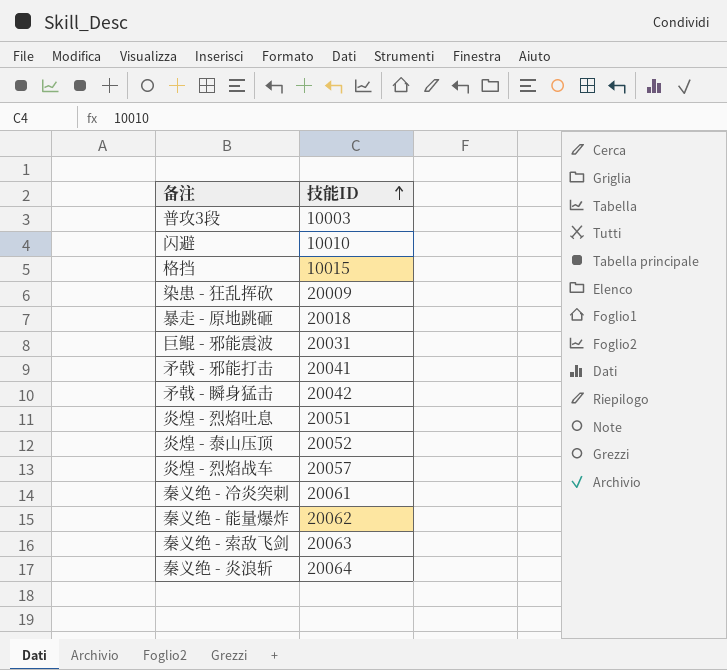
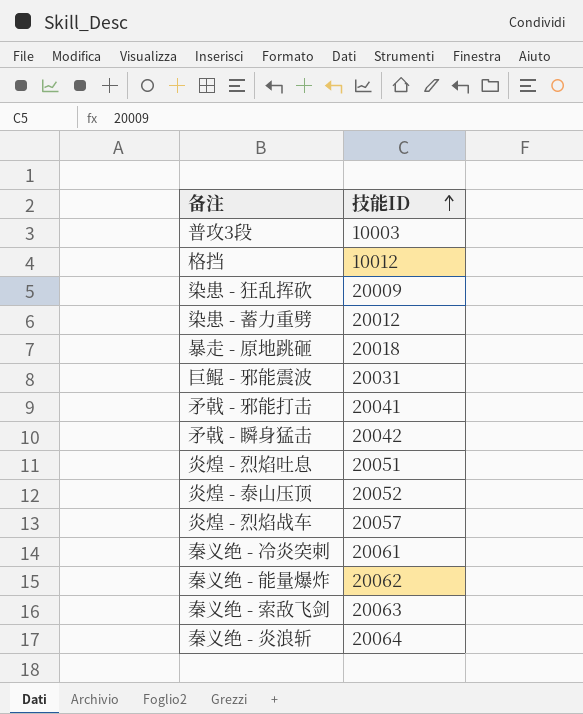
row 闪避: 10010 -> none
格挡 | 技能ID: 10015 -> 10012
row 染患 - 蓄力重劈: none -> 20012

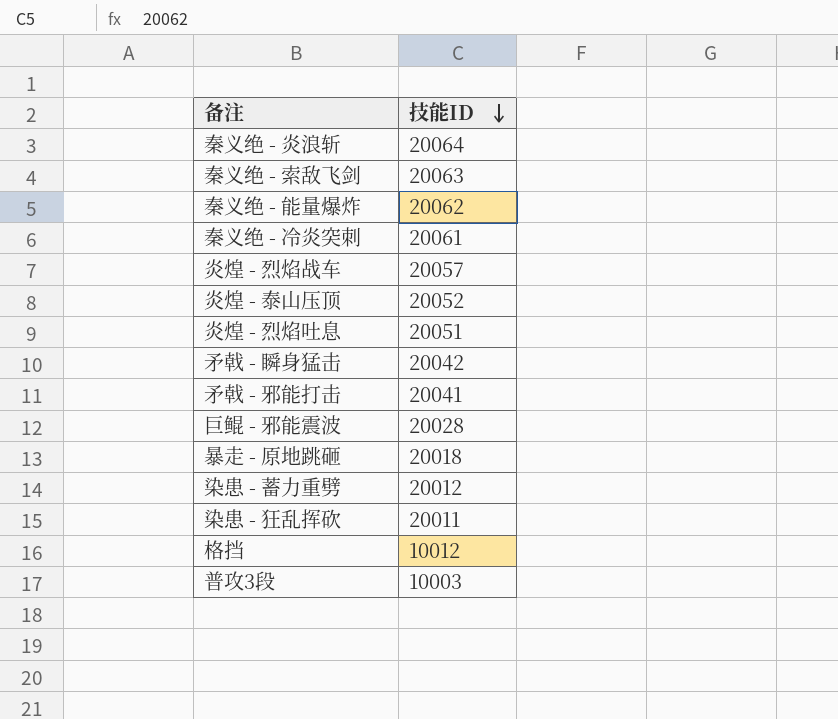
row order: 技能ID ascending -> 技能ID descending
巨鲲 - 邪能震波 | 技能ID: 20031 -> 20028
染患 - 狂乱挥砍 | 技能ID: 20009 -> 20011

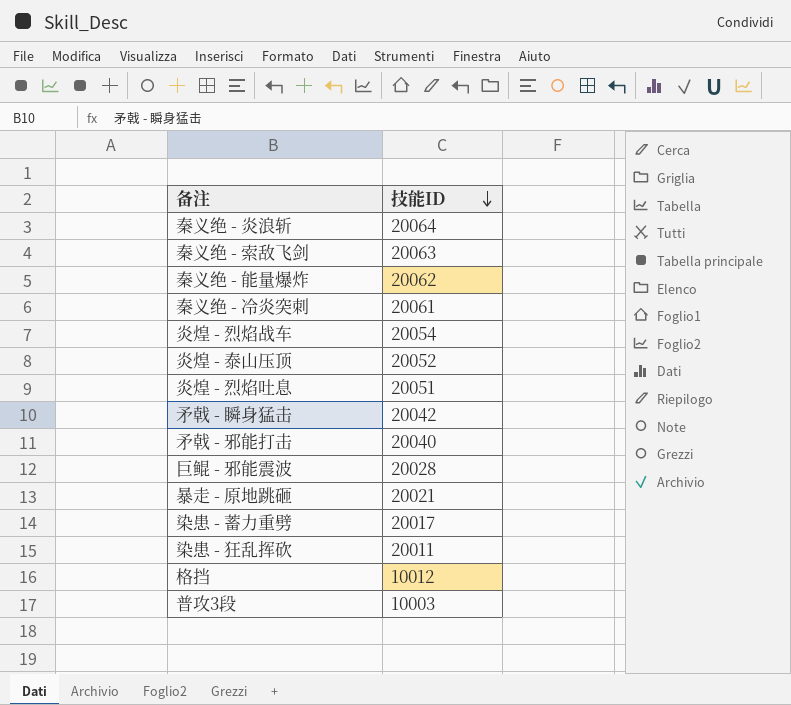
炎煌 - 烈焰战车 | 技能ID: 20057 -> 20054
矛戟 - 邪能打击 | 技能ID: 20041 -> 20040
暴走 - 原地跳砸 | 技能ID: 20018 -> 20021
染患 - 蓄力重劈 | 技能ID: 20012 -> 20017

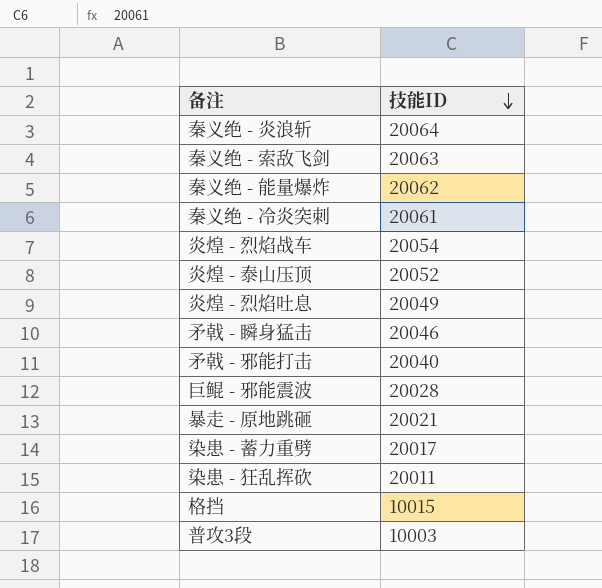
炎煌 - 烈焰吐息 | 技能ID: 20051 -> 20049
矛戟 - 瞬身猛击 | 技能ID: 20042 -> 20046
格挡 | 技能ID: 10012 -> 10015

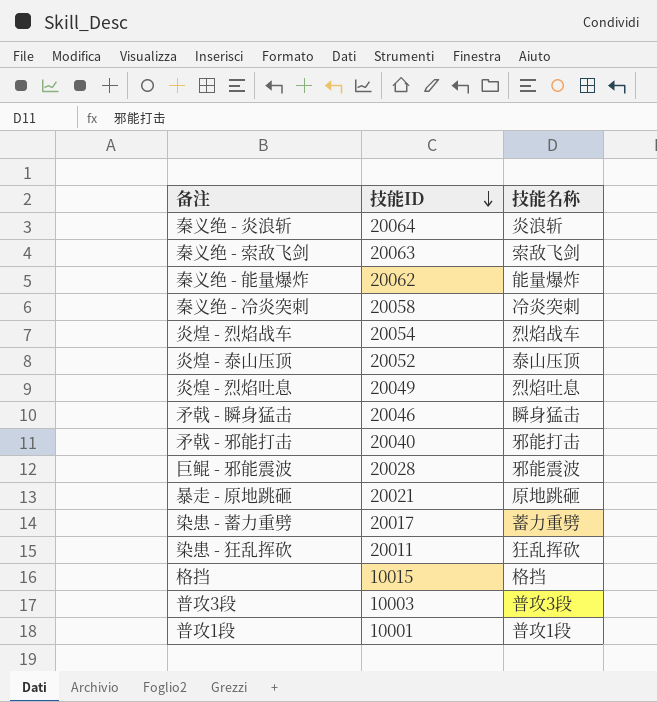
column 技能名称 | position: none -> 3
秦义绝 - 冷炎突刺 | 技能ID: 20061 -> 20058
row 普攻1段: none -> 10001 | 普攻1段

